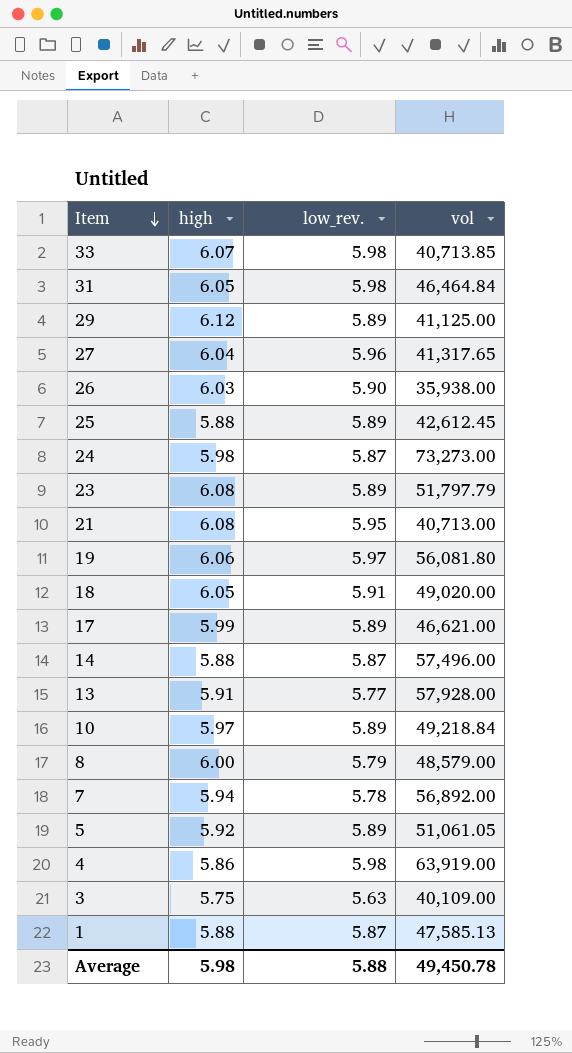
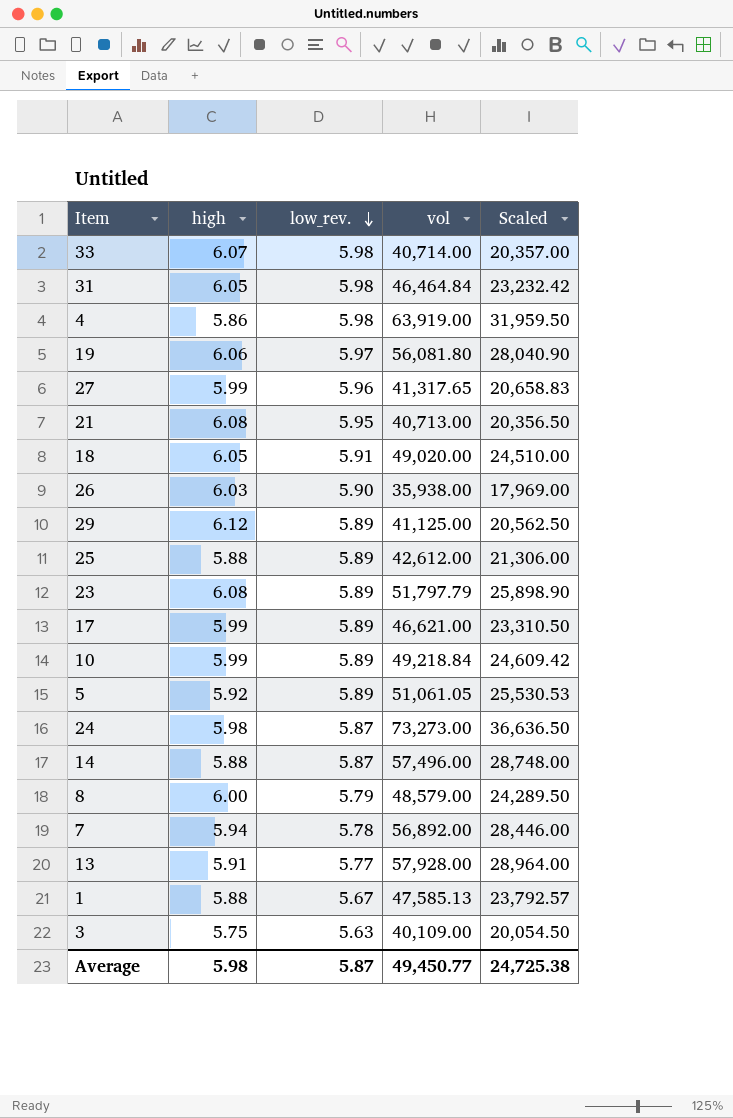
row order: Item descending -> low_rev. descending
column Scaled | formula: none -> [vol] * 0.5
33 | vol: 40,713.85 -> 40,714.00
27 | high: 6.04 -> 5.99
25 | vol: 42,612.45 -> 42,612.00
10 | high: 5.97 -> 5.99
1 | low_rev.: 5.87 -> 5.67
Average | low_rev.: 5.88 -> 5.87
Average | vol: 49,450.78 -> 49,450.77

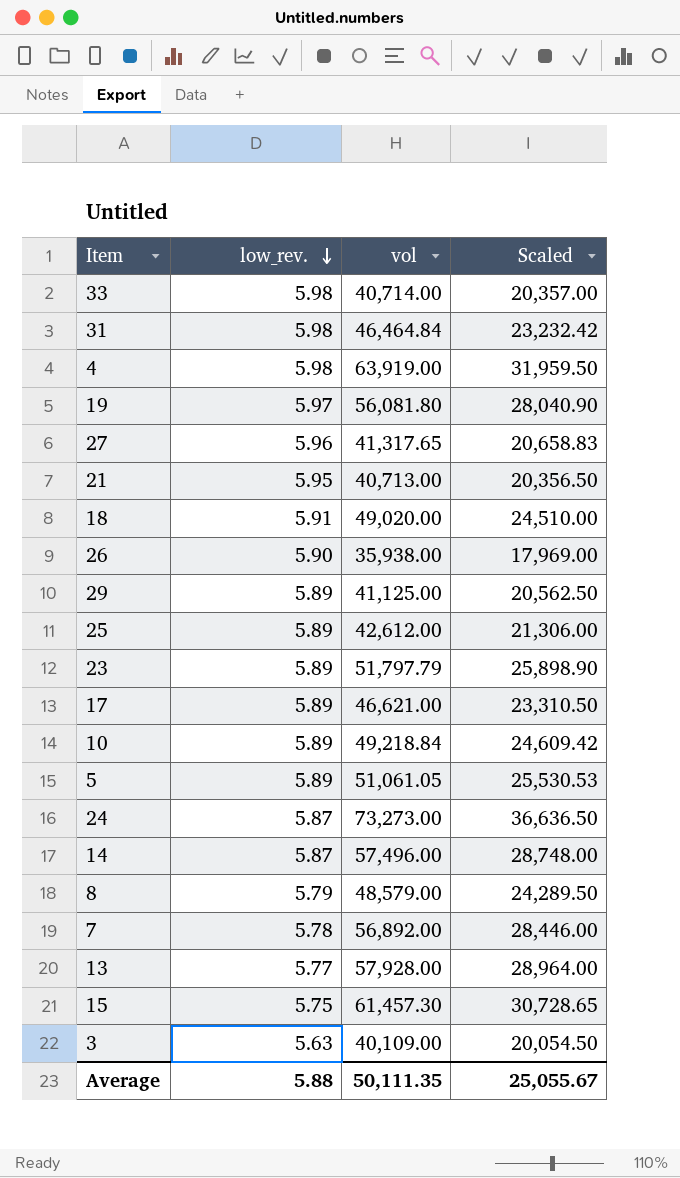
column high | position: 2 -> none
row 1: 5.88 | 5.67 | 47,585.13 | 23,792.57 -> none
row 15: none -> 5.75 | 61,457.30 | 30,728.65
Average | low_rev.: 5.87 -> 5.88
Average | vol: 49,450.77 -> 50,111.35
Average | Scaled: 24,725.38 -> 25,055.67

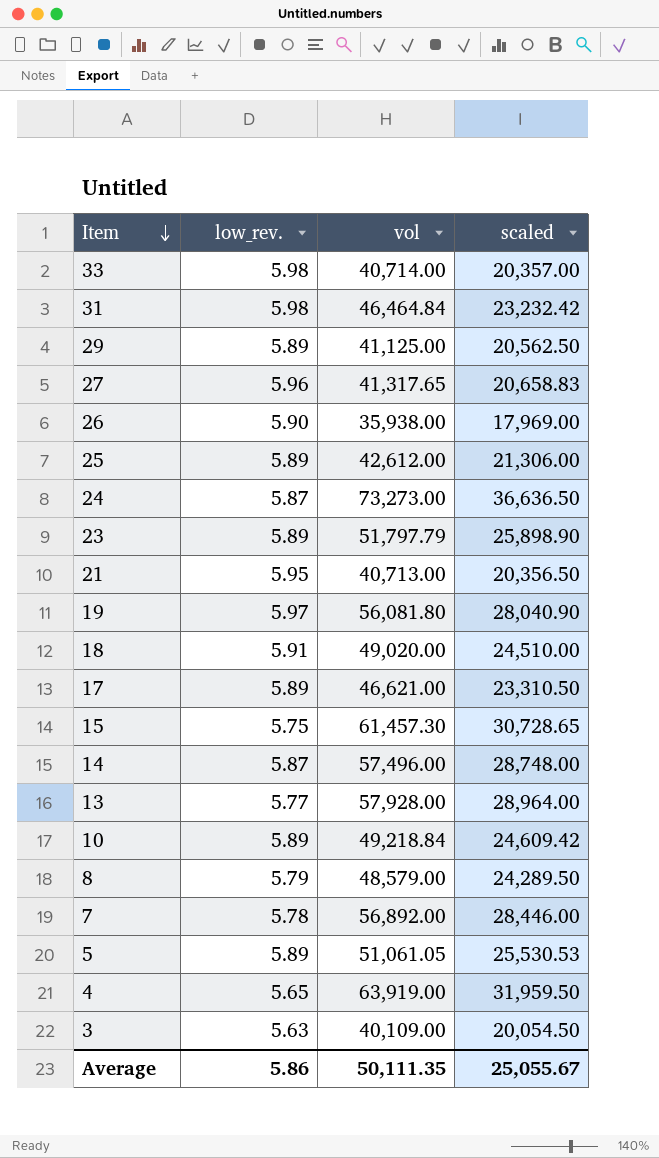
row order: low_rev. descending -> Item descending
column name: Scaled -> scaled
4 | low_rev.: 5.98 -> 5.65
Average | low_rev.: 5.88 -> 5.86

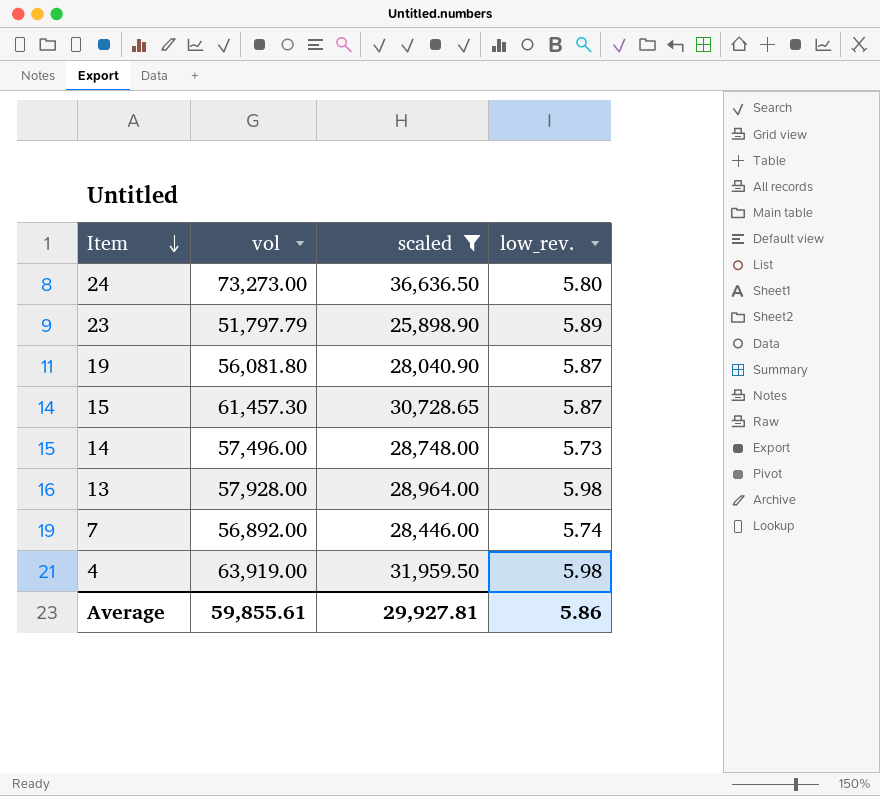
filter: none -> scaled >= 25,898.90
column low_rev. | position: 2 -> 4
24 | low_rev.: 5.87 -> 5.80
19 | low_rev.: 5.97 -> 5.87
15 | low_rev.: 5.75 -> 5.87
14 | low_rev.: 5.87 -> 5.73
13 | low_rev.: 5.77 -> 5.98
7 | low_rev.: 5.78 -> 5.74
4 | low_rev.: 5.65 -> 5.98
Average | vol: 50,111.35 -> 59,855.61
Average | scaled: 25,055.67 -> 29,927.81

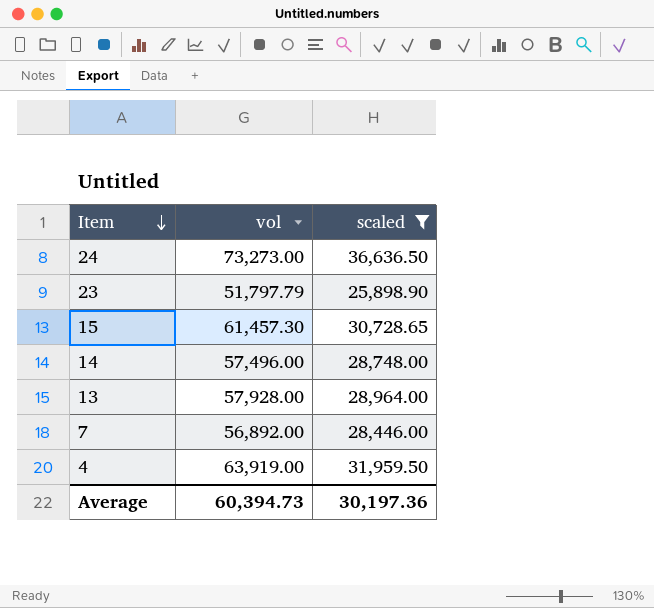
column low_rev. | position: 4 -> none
row 19: 56,081.80 | 28,040.90 | 5.87 -> none
Average | vol: 59,855.61 -> 60,394.73
Average | scaled: 29,927.81 -> 30,197.36

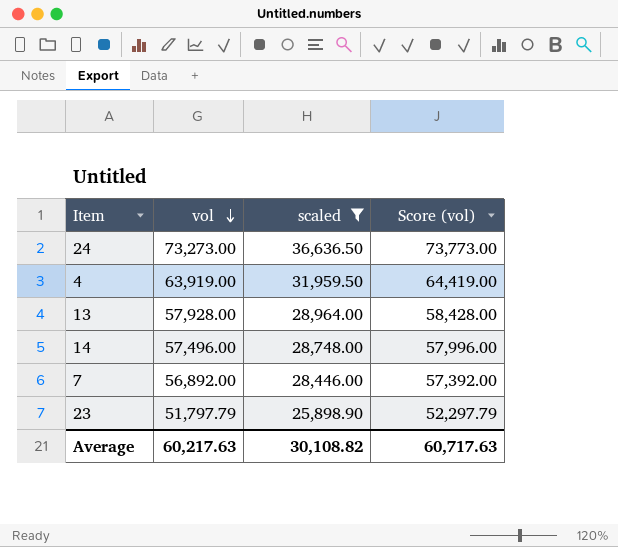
row order: Item descending -> vol descending
column Score (vol) | formula: none -> [vol] + 500
row 15: 61,457.30 | 30,728.65 -> none
Average | vol: 60,394.73 -> 60,217.63
Average | scaled: 30,197.36 -> 30,108.82

